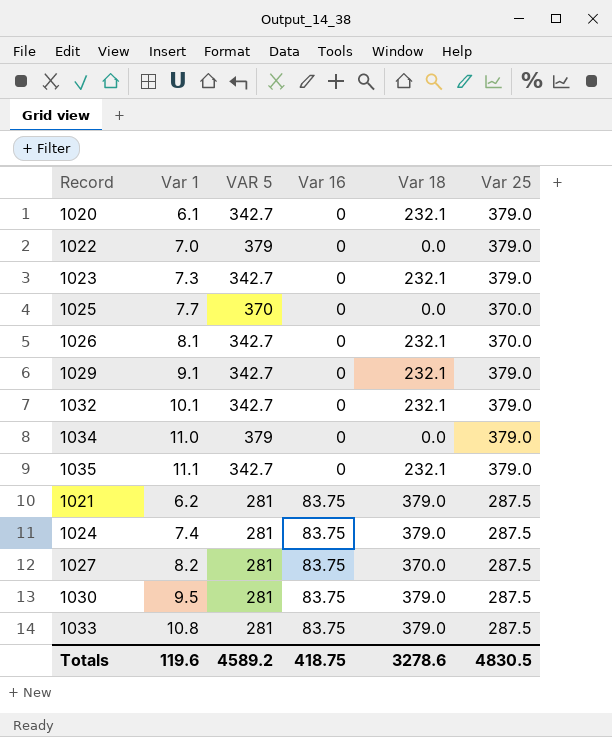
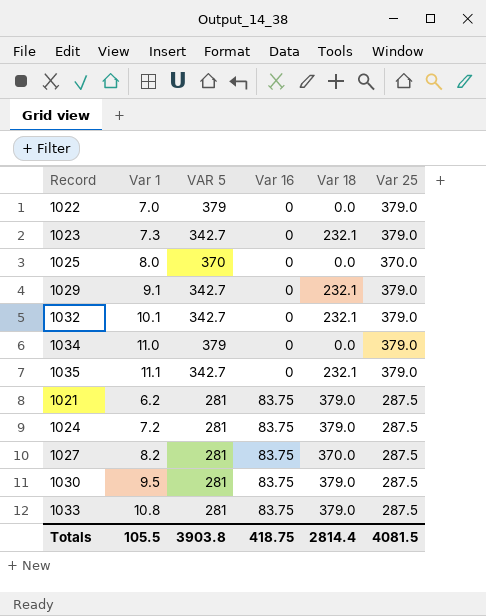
row 1020: 6.1 | 342.7 | 0 | 232.1 | 379.0 -> none
row 1026: 8.1 | 342.7 | 0 | 232.1 | 370.0 -> none
1025 | Var 1: 7.7 -> 8.0
1024 | Var 1: 7.4 -> 7.2
Totals | Var 1: 119.6 -> 105.5
Totals | VAR 5: 4589.2 -> 3903.8
Totals | Var 18: 3278.6 -> 2814.4
Totals | Var 25: 4830.5 -> 4081.5

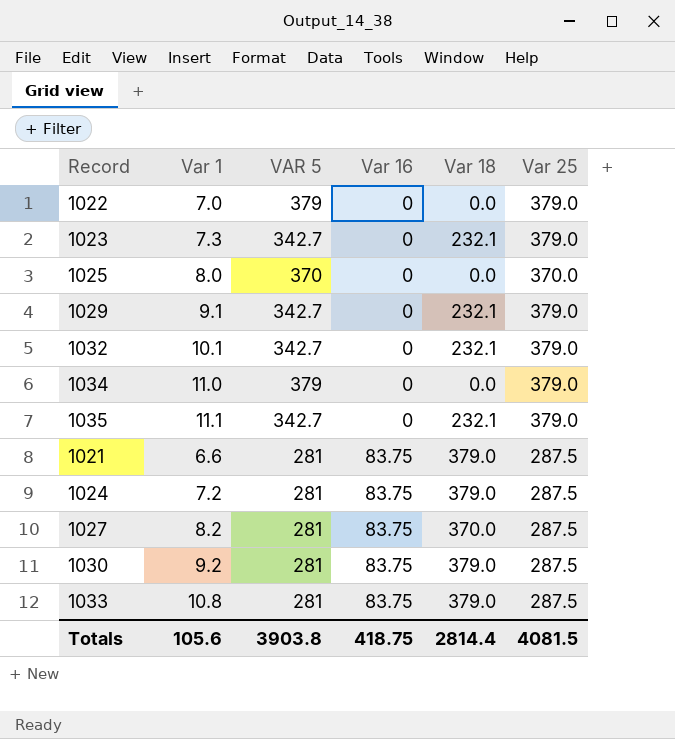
1021 | Var 1: 6.2 -> 6.6
1030 | Var 1: 9.5 -> 9.2
Totals | Var 1: 105.5 -> 105.6

